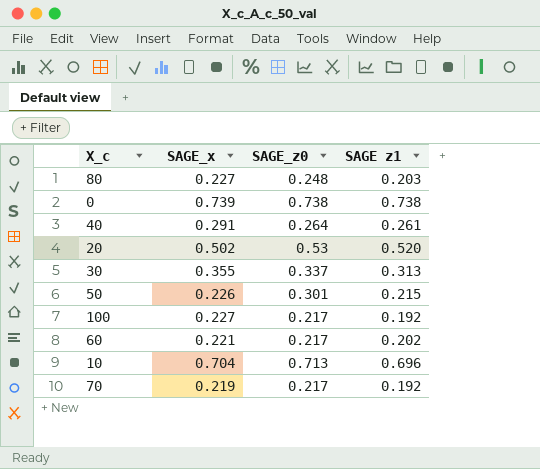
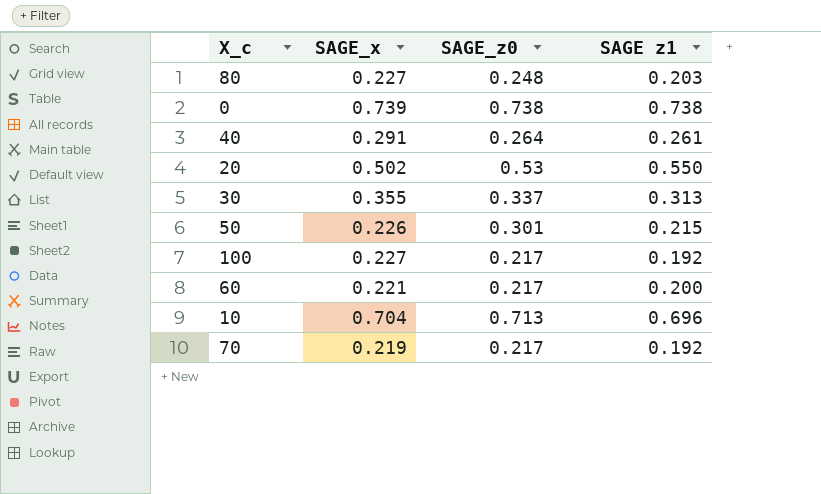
20 | SAGE z1: 0.520 -> 0.550
60 | SAGE z1: 0.202 -> 0.200

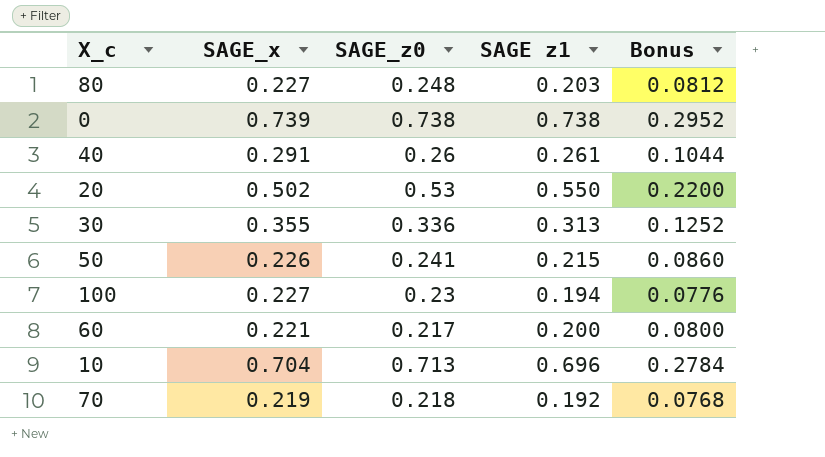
column Bonus | formula: none -> [SAGE z1] * 0.4
40 | SAGE_z0: 0.264 -> 0.26
30 | SAGE_z0: 0.337 -> 0.336
50 | SAGE_z0: 0.301 -> 0.241
100 | SAGE_z0: 0.217 -> 0.23
100 | SAGE z1: 0.192 -> 0.194
70 | SAGE_z0: 0.217 -> 0.218

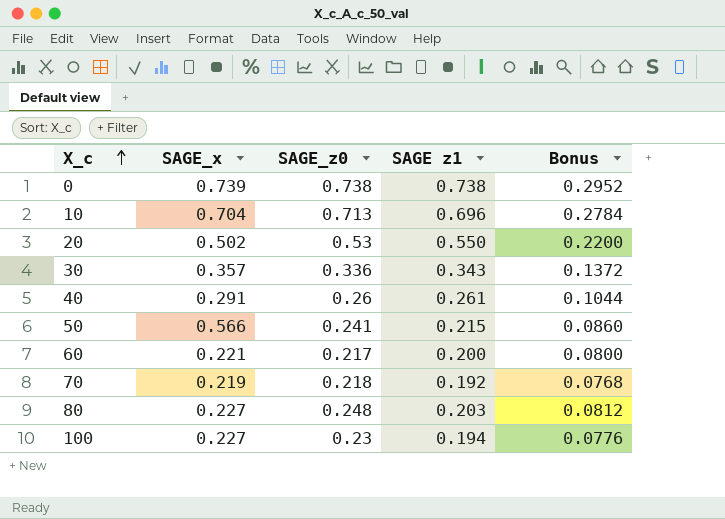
row order: none -> X_c ascending
30 | SAGE_x: 0.355 -> 0.357
30 | SAGE z1: 0.313 -> 0.343
30 | Bonus: 0.1252 -> 0.1372
50 | SAGE_x: 0.226 -> 0.566

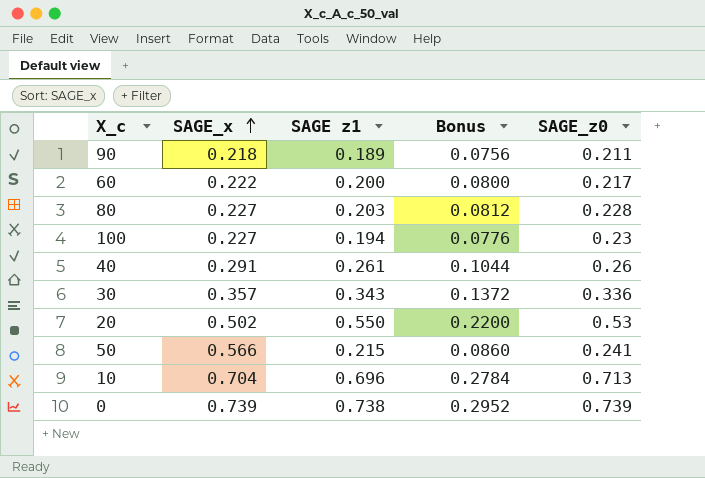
row order: X_c ascending -> SAGE_x ascending
column SAGE_z0 | position: 3 -> 5
row 70: 0.219 | 0.218 | 0.192 | 0.0768 -> none
row 90: none -> 0.218 | 0.189 | 0.0756 | 0.211
60 | SAGE_x: 0.221 -> 0.222
80 | SAGE_z0: 0.248 -> 0.228
0 | SAGE_z0: 0.738 -> 0.739

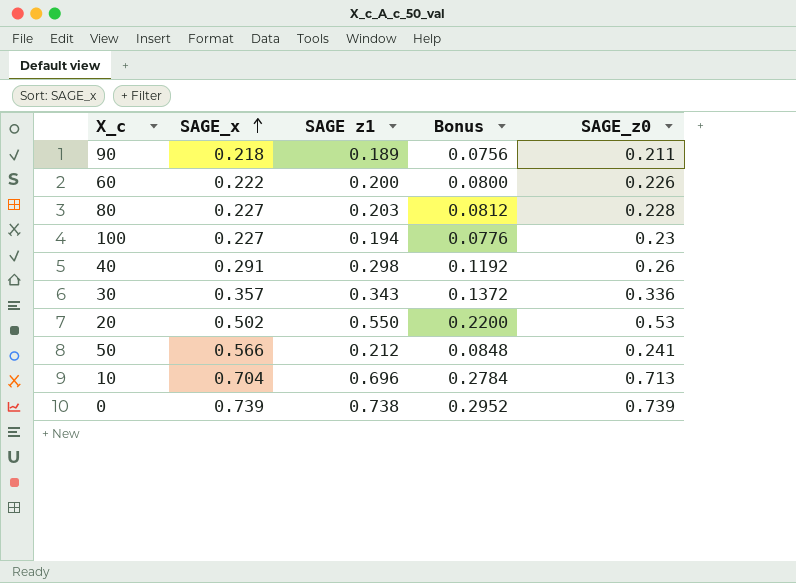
60 | SAGE_z0: 0.217 -> 0.226
40 | SAGE z1: 0.261 -> 0.298
40 | Bonus: 0.1044 -> 0.1192
50 | SAGE z1: 0.215 -> 0.212
50 | Bonus: 0.0860 -> 0.0848

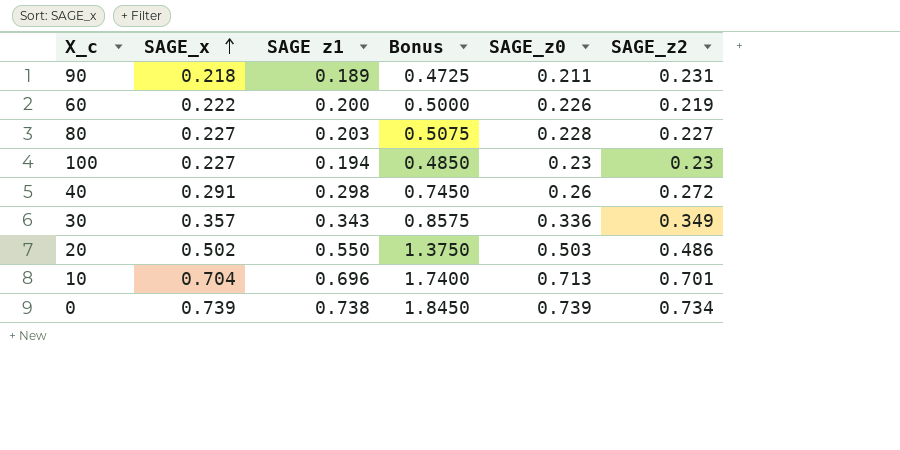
column Bonus | formula: [SAGE z1] * 0.4 -> [SAGE z1] * 2.5
column SAGE_z2 | position: none -> 6
row 50: 0.566 | 0.212 | 0.0848 | 0.241 -> none
20 | SAGE_z0: 0.53 -> 0.503

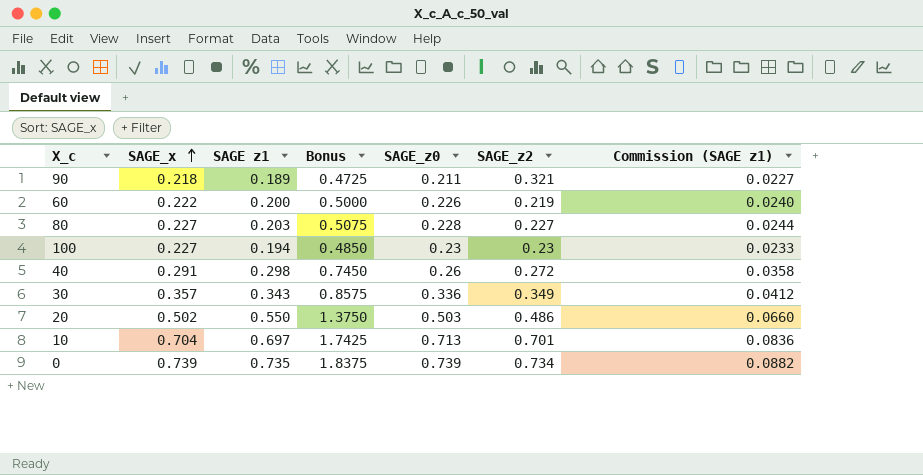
column Commission (SAGE z1) | formula: none -> [SAGE z1] * 0.12
90 | SAGE_z2: 0.231 -> 0.321
10 | SAGE z1: 0.696 -> 0.697
10 | Bonus: 1.7400 -> 1.7425
0 | SAGE z1: 0.738 -> 0.735
0 | Bonus: 1.8450 -> 1.8375

